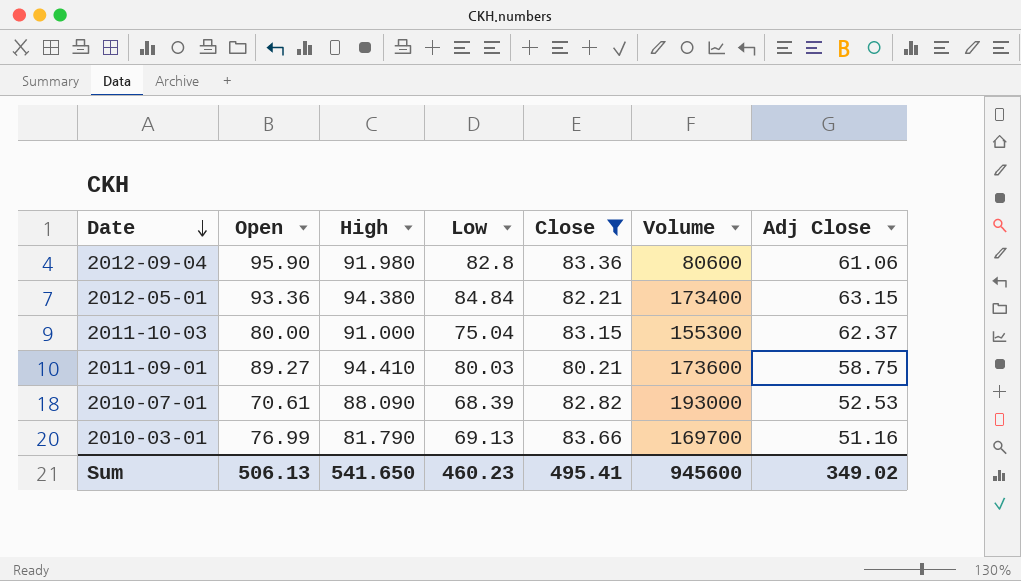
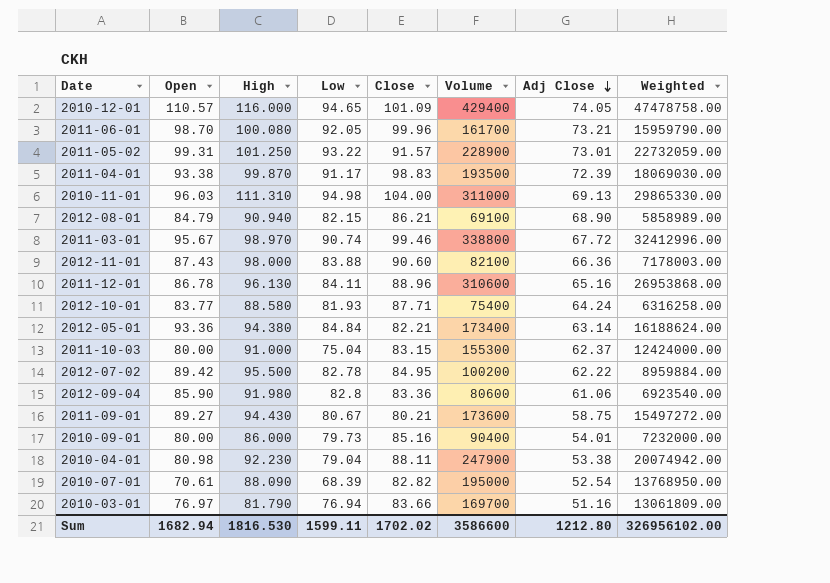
filter: Close <= 83.66 -> none
row order: Date descending -> Adj Close descending
column Weighted | formula: none -> [Open] * [Volume]
2012-05-01 | Adj Close: 63.15 -> 63.14
2012-09-04 | Open: 95.90 -> 85.90
2011-09-01 | High: 94.410 -> 94.430
2011-09-01 | Low: 80.03 -> 80.67
2010-07-01 | Volume: 193000 -> 195000
2010-07-01 | Adj Close: 52.53 -> 52.54
2010-03-01 | Open: 76.99 -> 76.97
2010-03-01 | Low: 69.13 -> 76.94
Sum | Open: 506.13 -> 1682.94
Sum | High: 541.650 -> 1816.530
Sum | Low: 460.23 -> 1599.11
Sum | Close: 495.41 -> 1702.02
Sum | Volume: 945600 -> 3586600
Sum | Adj Close: 349.02 -> 1212.80

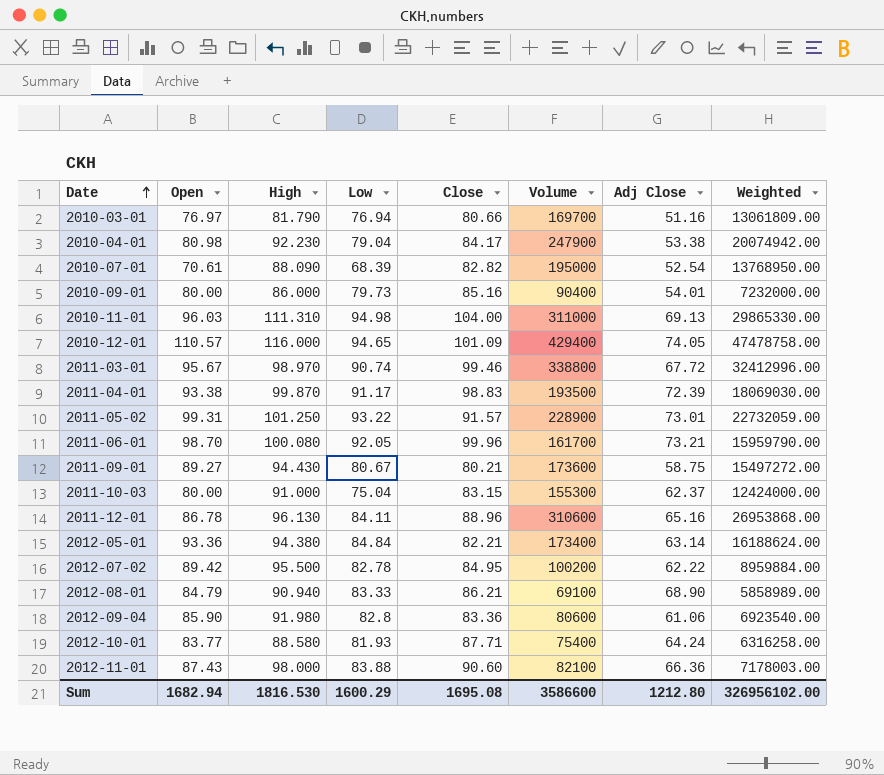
row order: Adj Close descending -> Date ascending
2010-03-01 | Close: 83.66 -> 80.66
2010-04-01 | Close: 88.11 -> 84.17
2012-08-01 | Low: 82.15 -> 83.33
Sum | Low: 1599.11 -> 1600.29
Sum | Close: 1702.02 -> 1695.08

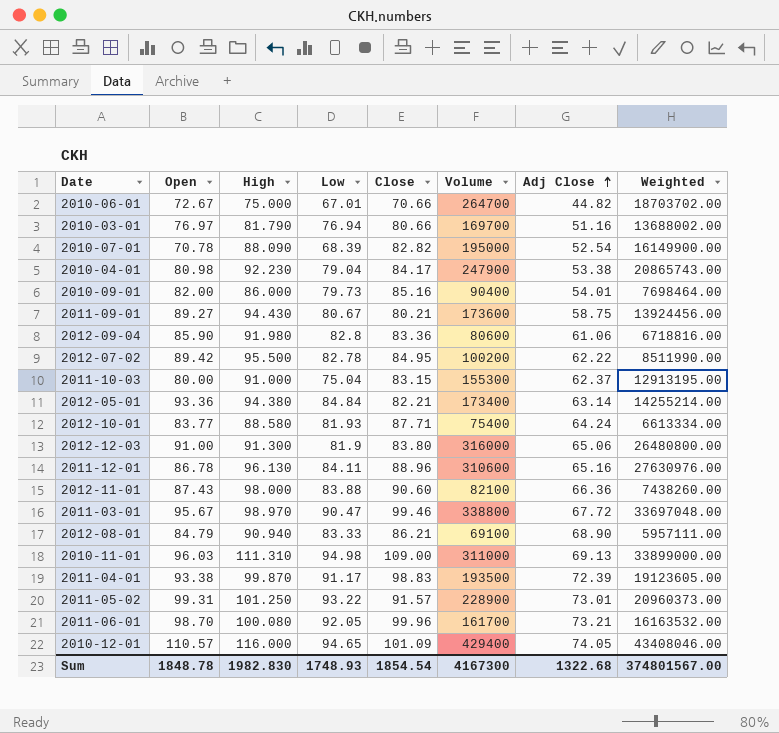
row order: Date ascending -> Adj Close ascending
column Weighted | formula: [Open] * [Volume] -> [Close] * [Volume]
row 2010-06-01: none -> 72.67 | 75.000 | 67.01 | 70.66 | 264700 | 44.82 | 18703702.00
2010-07-01 | Open: 70.61 -> 70.78
2010-09-01 | Open: 80.00 -> 82.00
row 2012-12-03: none -> 91.00 | 91.300 | 81.9 | 83.80 | 316000 | 65.06 | 26480800.00
2011-03-01 | Low: 90.74 -> 90.47
2010-11-01 | Close: 104.00 -> 109.00
Sum | Open: 1682.94 -> 1848.78
Sum | High: 1816.530 -> 1982.830
Sum | Low: 1600.29 -> 1748.93
Sum | Close: 1695.08 -> 1854.54
Sum | Volume: 3586600 -> 4167300
Sum | Adj Close: 1212.80 -> 1322.68
Sum | Weighted: 326956102.00 -> 374801567.00

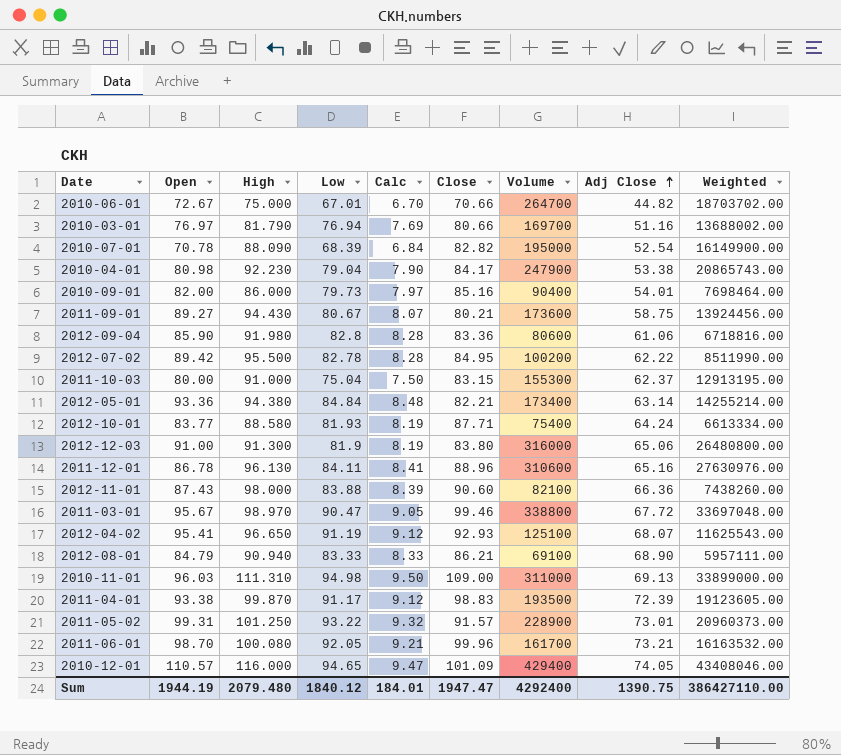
column Calc | formula: none -> [Low] * 0.1
row 2012-04-02: none -> 95.41 | 96.650 | 91.19 | 9.12 | 92.93 | 125100 | 68.07 | 11625543.00
Sum | Open: 1848.78 -> 1944.19
Sum | High: 1982.830 -> 2079.480
Sum | Low: 1748.93 -> 1840.12
Sum | Close: 1854.54 -> 1947.47
Sum | Volume: 4167300 -> 4292400
Sum | Adj Close: 1322.68 -> 1390.75
Sum | Weighted: 374801567.00 -> 386427110.00

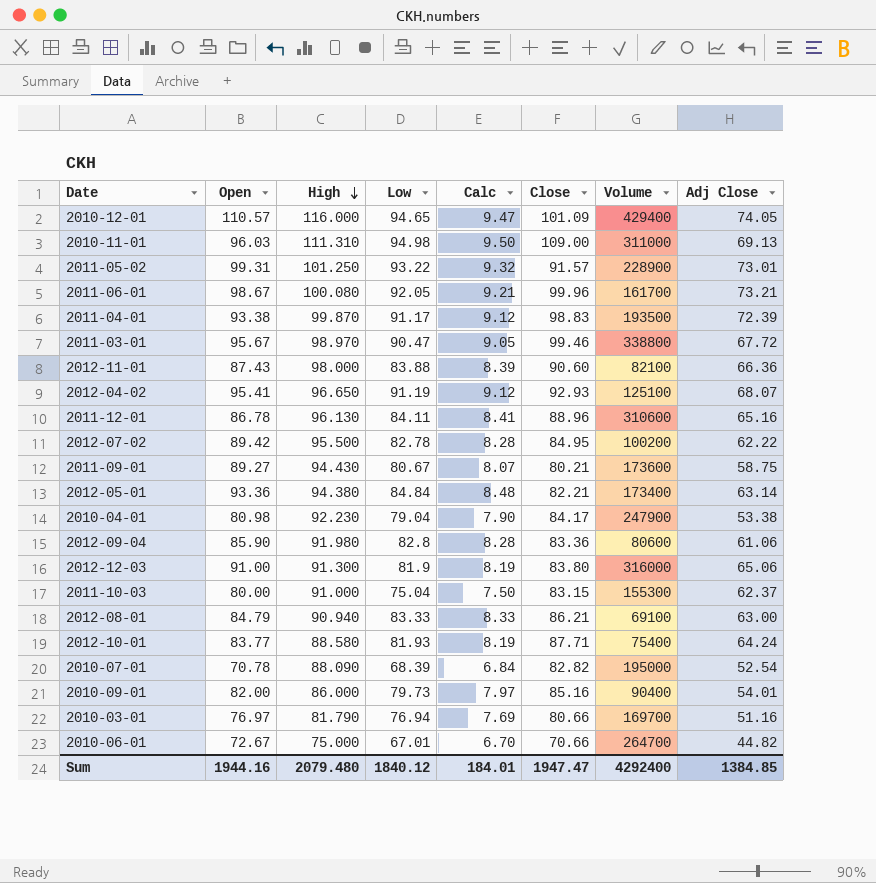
row order: Adj Close ascending -> High descending
column Weighted | formula: [Close] * [Volume] -> none
2011-06-01 | Open: 98.70 -> 98.67
2012-08-01 | Adj Close: 68.90 -> 63.00
Sum | Open: 1944.19 -> 1944.16
Sum | Adj Close: 1390.75 -> 1384.85

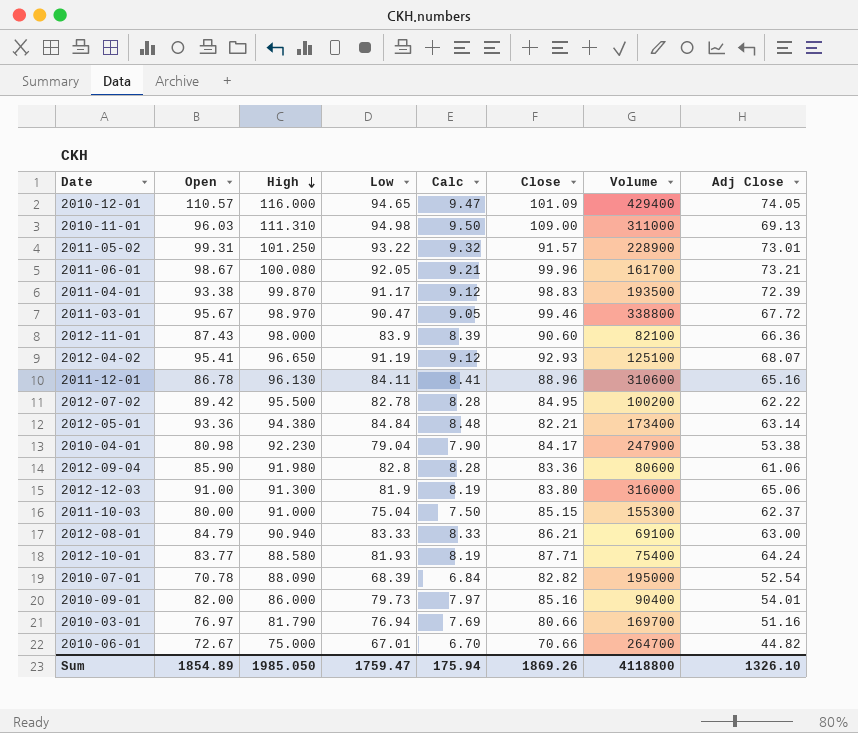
row 2011-09-01: 89.27 | 94.430 | 80.67 | 8.07 | 80.21 | 173600 | 58.75 -> none
2012-11-01 | Low: 83.88 -> 83.9
2011-10-03 | Close: 83.15 -> 85.15
Sum | Open: 1944.16 -> 1854.89
Sum | High: 2079.480 -> 1985.050
Sum | Low: 1840.12 -> 1759.47
Sum | Calc: 184.01 -> 175.94
Sum | Close: 1947.47 -> 1869.26
Sum | Volume: 4292400 -> 4118800
Sum | Adj Close: 1384.85 -> 1326.10

